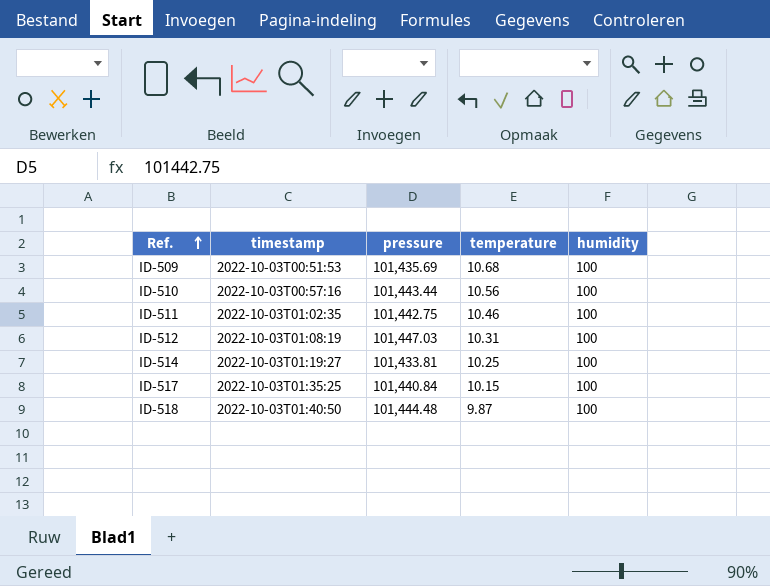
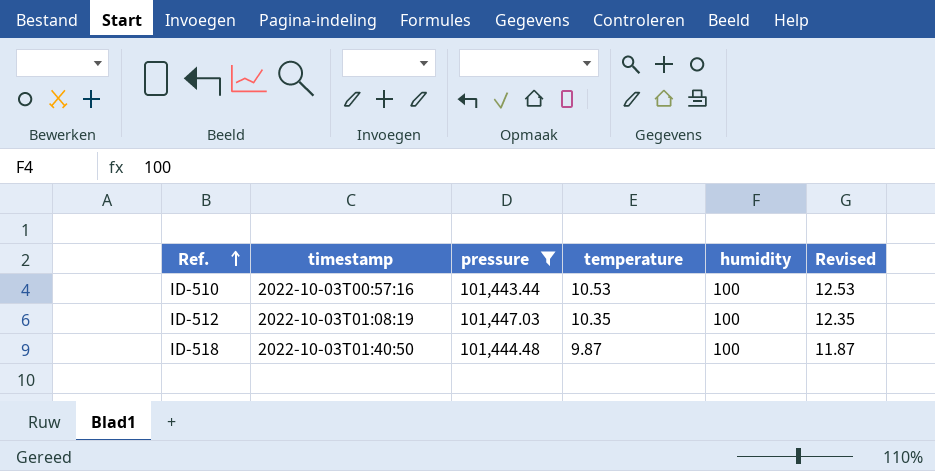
filter: none -> pressure >= 101,443.44
column Revised | formula: none -> [temperature] + 2
ID-510 | temperature: 10.56 -> 10.53
ID-512 | temperature: 10.31 -> 10.35

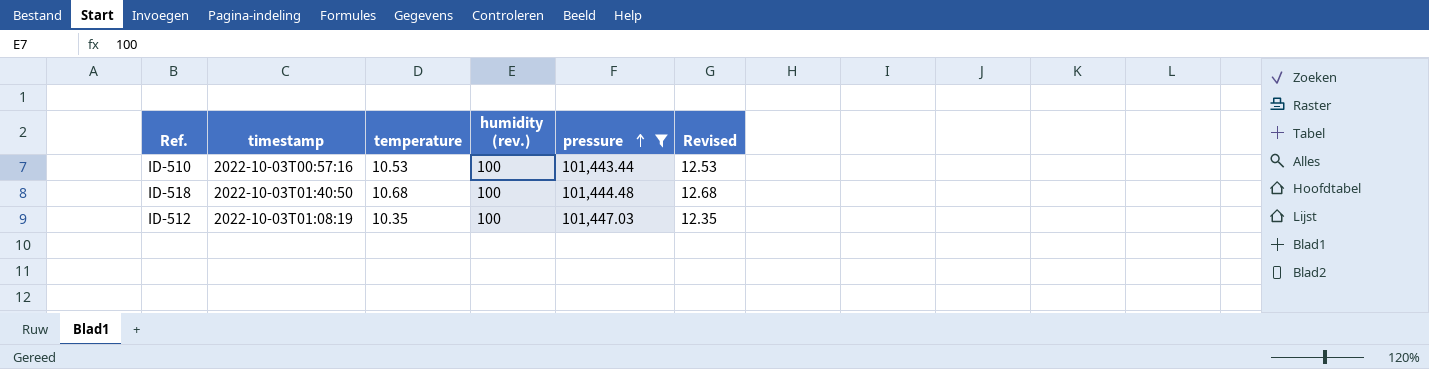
row order: Ref. ascending -> pressure ascending
column name: humidity -> humidity (rev.)
column pressure | position: 3 -> 5
ID-518 | temperature: 9.87 -> 10.68
ID-518 | Revised: 11.87 -> 12.68

